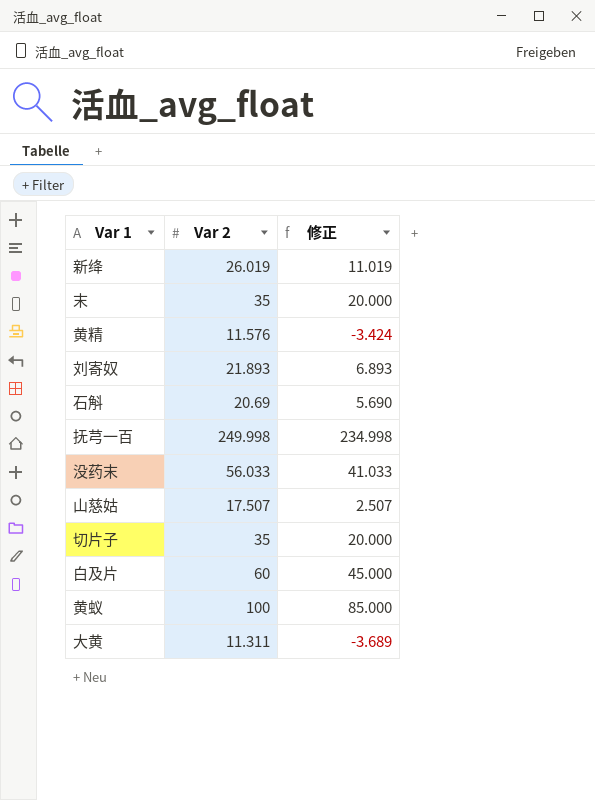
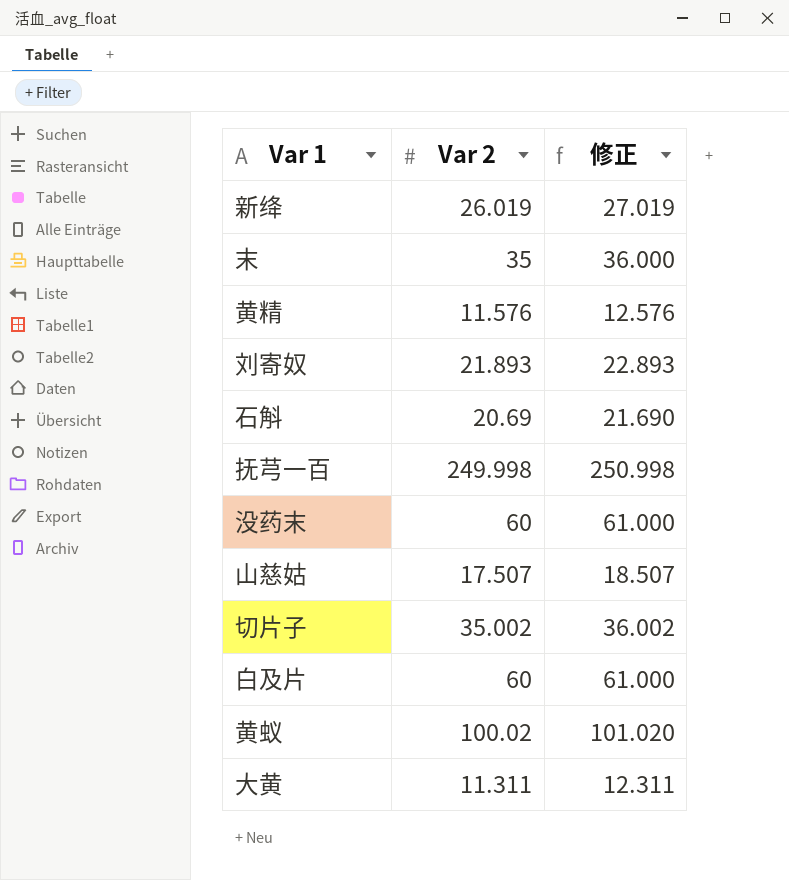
column 修正 | formula: [Var 2] - 15 -> [Var 2] + 1
没药末 | Var 2: 56.033 -> 60
切片子 | Var 2: 35 -> 35.002
黄蚁 | Var 2: 100 -> 100.02

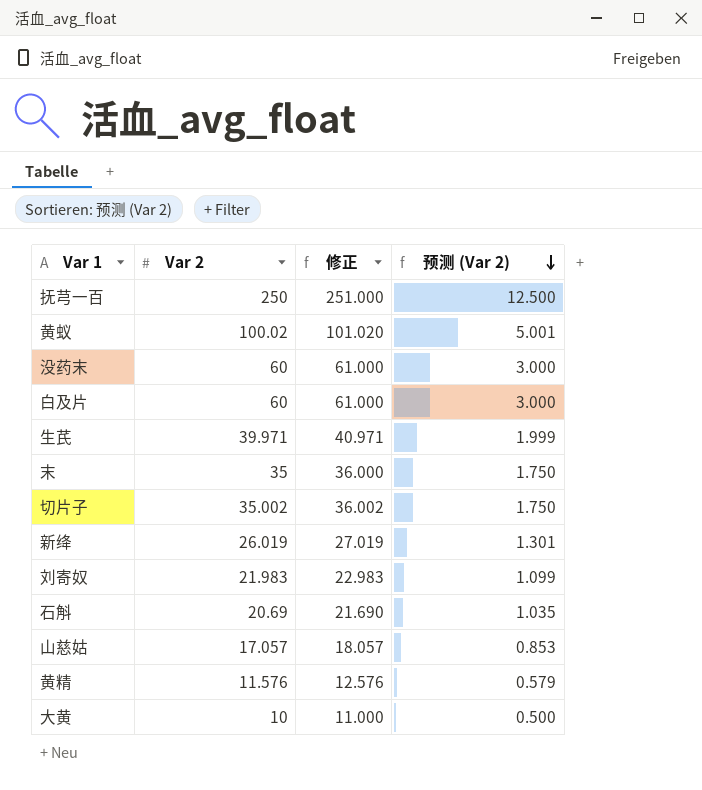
row order: none -> 预测 (Var 2) descending
column 预测 (Var 2) | formula: none -> [Var 2] * 0.05
抚芎一百 | Var 2: 249.998 -> 250
抚芎一百 | 修正: 250.998 -> 251.000
row 生芪: none -> 39.971 | 40.971 | 1.999
刘寄奴 | Var 2: 21.893 -> 21.983
刘寄奴 | 修正: 22.893 -> 22.983
山慈姑 | Var 2: 17.507 -> 17.057
山慈姑 | 修正: 18.507 -> 18.057
大黄 | Var 2: 11.311 -> 10
大黄 | 修正: 12.311 -> 11.000

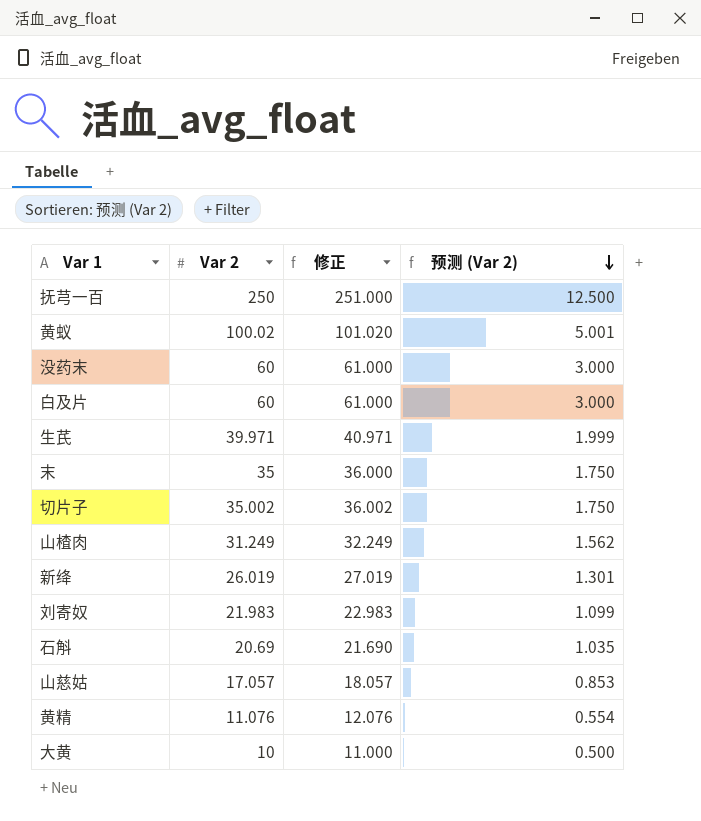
row 山楂肉: none -> 31.249 | 32.249 | 1.562
黄精 | Var 2: 11.576 -> 11.076
黄精 | 修正: 12.576 -> 12.076
黄精 | 预测 (Var 2): 0.579 -> 0.554

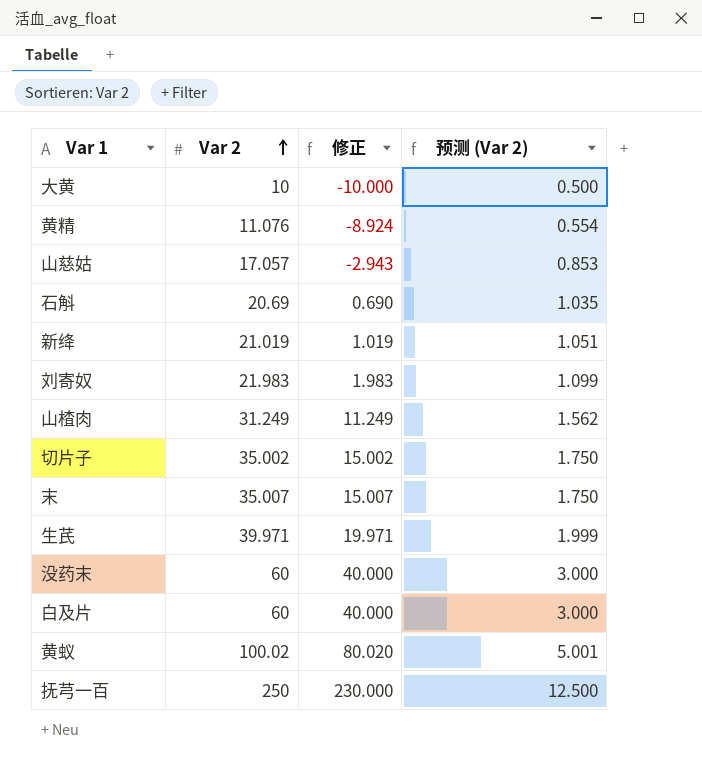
row order: 预测 (Var 2) descending -> Var 2 ascending
column 修正 | formula: [Var 2] + 1 -> [Var 2] - 20
新绛 | Var 2: 26.019 -> 21.019
新绛 | 预测 (Var 2): 1.301 -> 1.051
末 | Var 2: 35 -> 35.007

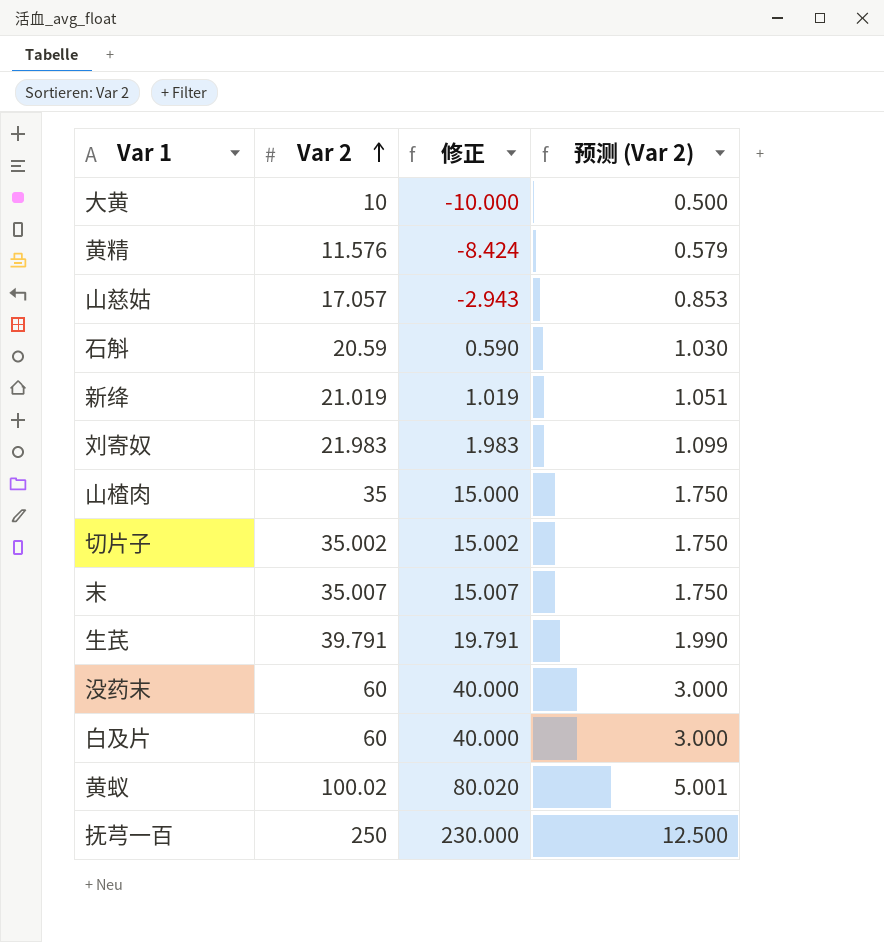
黄精 | Var 2: 11.076 -> 11.576
黄精 | 修正: -8.924 -> -8.424
黄精 | 预测 (Var 2): 0.554 -> 0.579
石斛 | Var 2: 20.69 -> 20.59
石斛 | 修正: 0.690 -> 0.590
石斛 | 预测 (Var 2): 1.035 -> 1.030
山楂肉 | Var 2: 31.249 -> 35
山楂肉 | 修正: 11.249 -> 15.000
山楂肉 | 预测 (Var 2): 1.562 -> 1.750
生芪 | Var 2: 39.971 -> 39.791
生芪 | 修正: 19.971 -> 19.791
生芪 | 预测 (Var 2): 1.999 -> 1.990

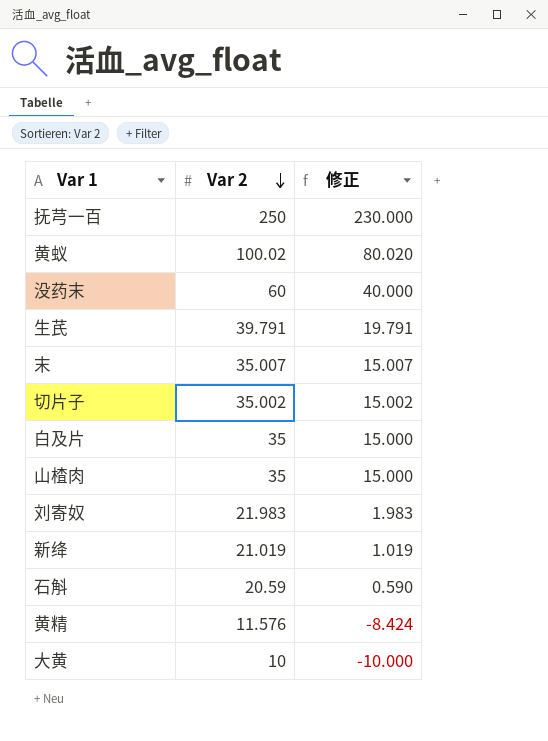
row order: Var 2 ascending -> Var 2 descending
column 预测 (Var 2) | formula: [Var 2] * 0.05 -> none
row 山慈姑: 17.057 | -2.943 | 0.853 -> none
白及片 | Var 2: 60 -> 35
白及片 | 修正: 40.000 -> 15.000

